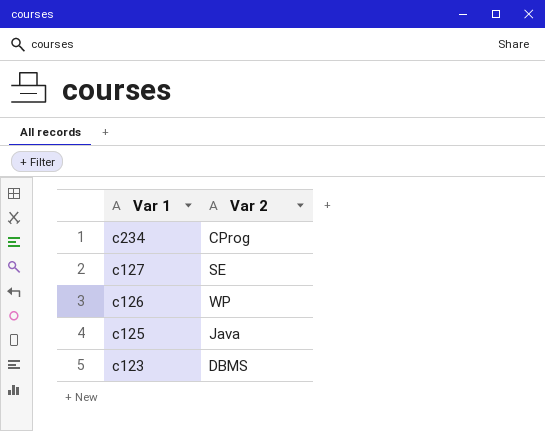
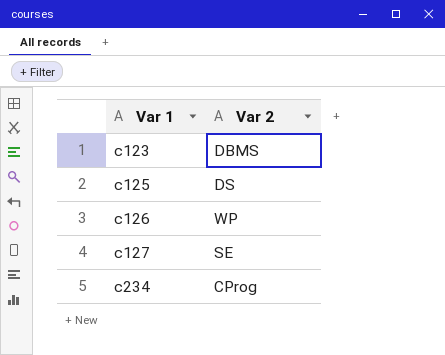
row order: Var 1 descending -> Var 1 ascending
c125 | Var 2: Java -> DS

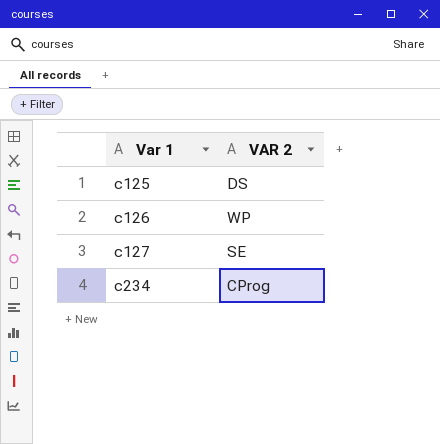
column name: Var 2 -> VAR 2
row c123: DBMS -> none

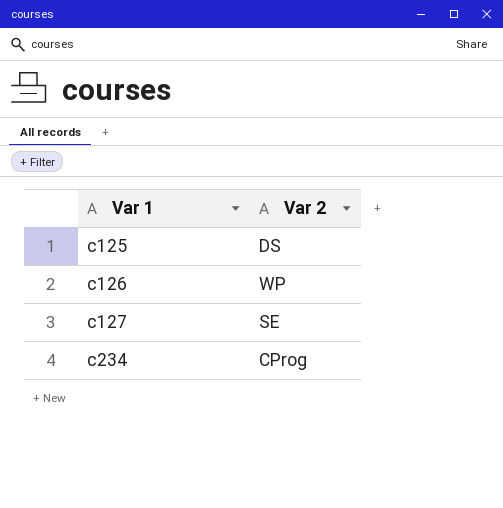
column name: VAR 2 -> Var 2

